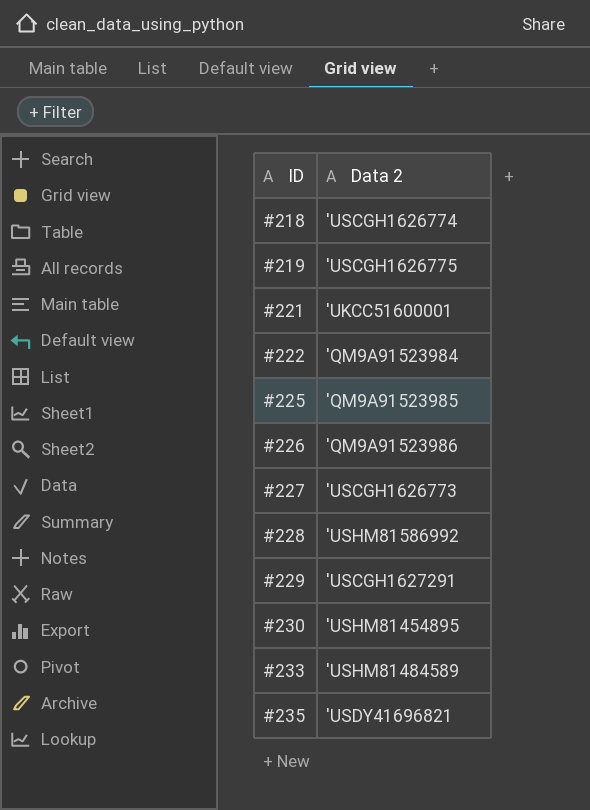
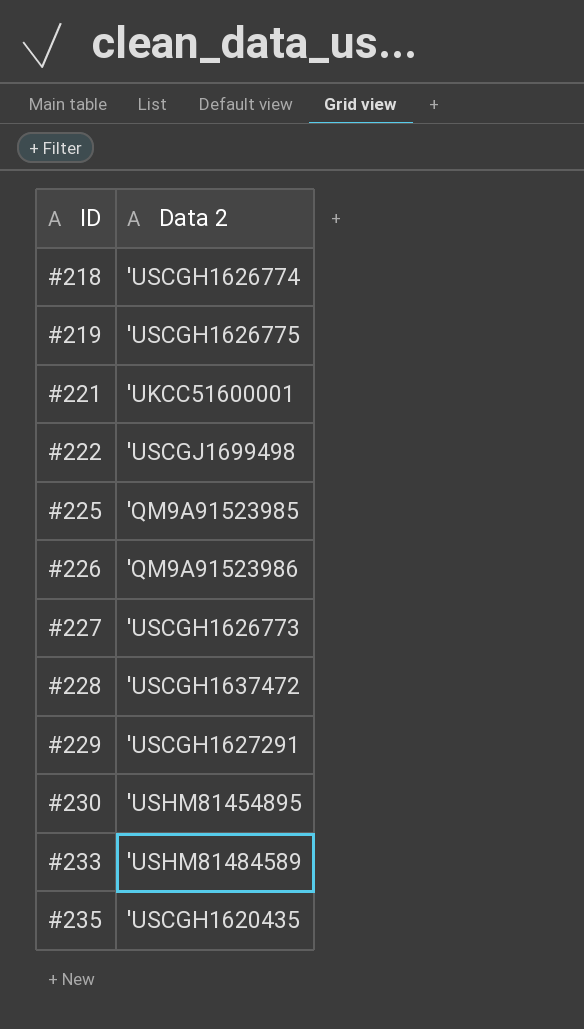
#222 | Data 2: 'QM9A91523984 -> 'USCGJ1699498
#228 | Data 2: 'USHM81586992 -> 'USCGH1637472
#235 | Data 2: 'USDY41696821 -> 'USCGH1620435

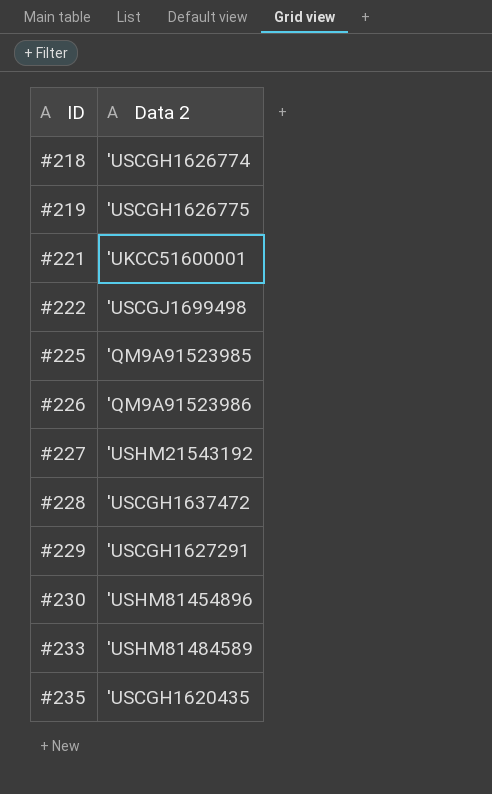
#227 | Data 2: 'USCGH1626773 -> 'USHM21543192
#230 | Data 2: 'USHM81454895 -> 'USHM81454896

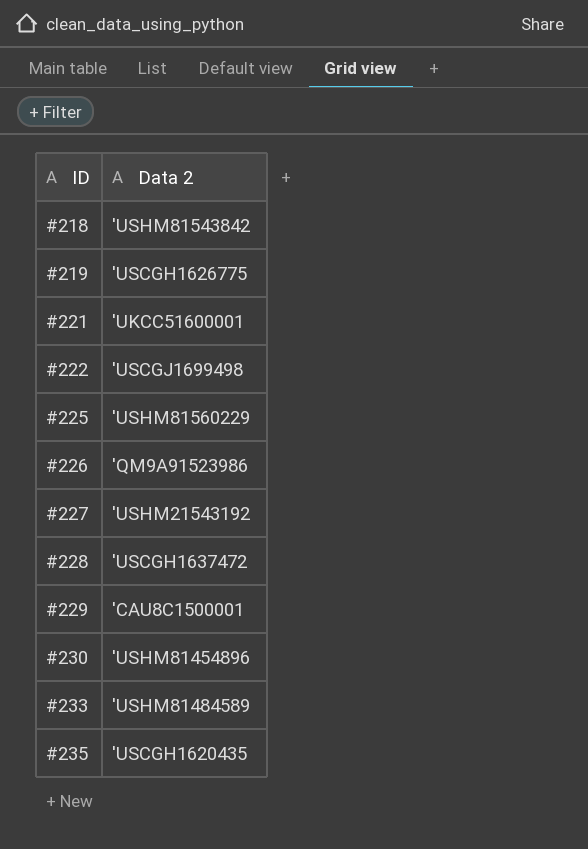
#218 | Data 2: 'USCGH1626774 -> 'USHM81543842
#225 | Data 2: 'QM9A91523985 -> 'USHM81560229
#229 | Data 2: 'USCGH1627291 -> 'CAU8C1500001

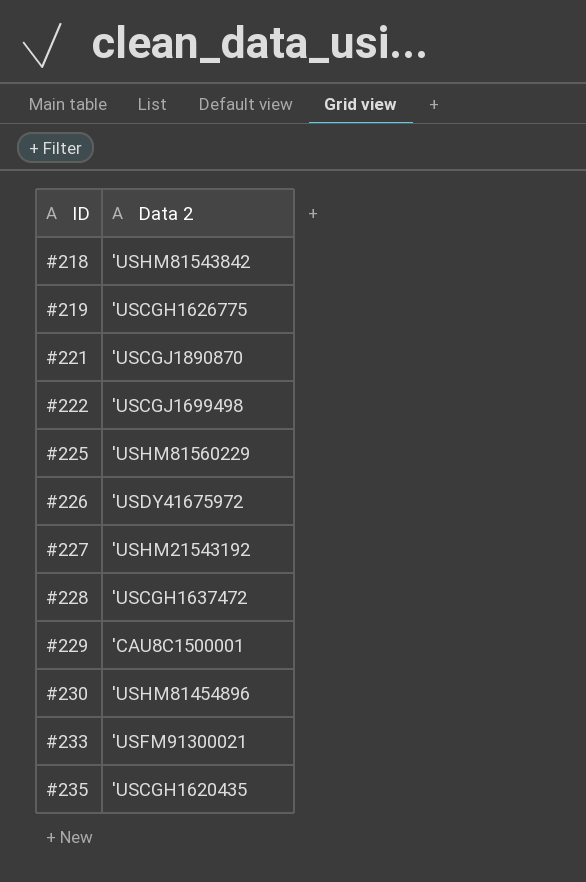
#221 | Data 2: 'UKCC51600001 -> 'USCGJ1890870
#226 | Data 2: 'QM9A91523986 -> 'USDY41675972
#233 | Data 2: 'USHM81484589 -> 'USFM91300021

